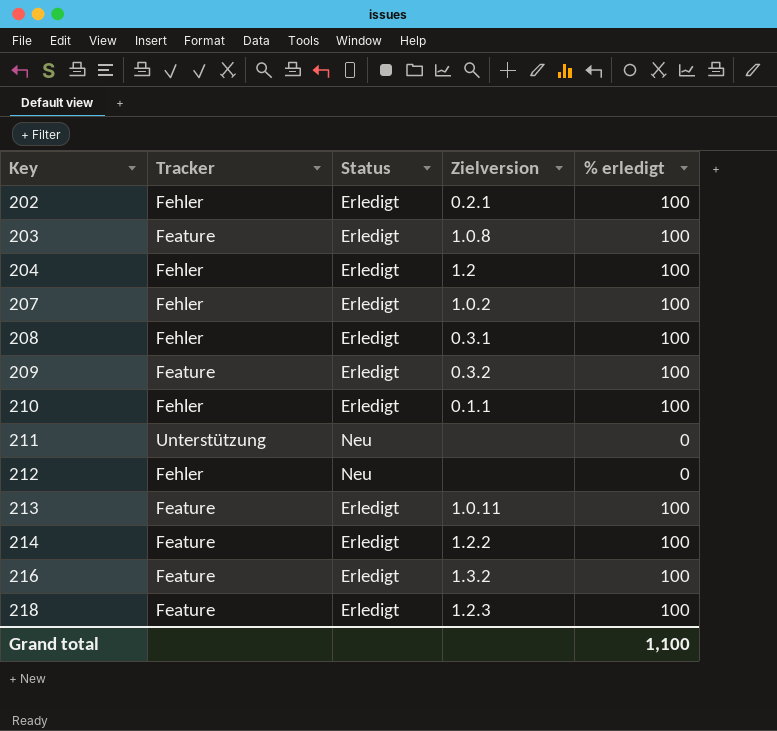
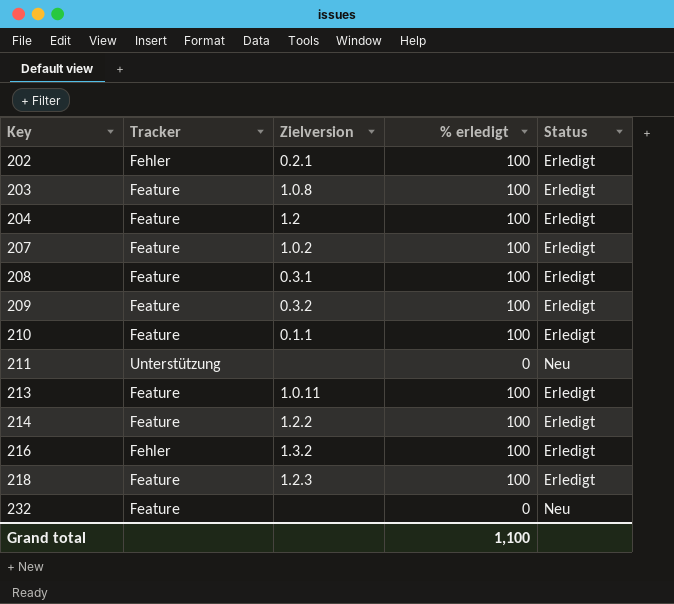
column Status | position: 3 -> 5
row 212: Fehler | Neu | none | 0 -> none
204 | Tracker: Fehler -> Feature
207 | Tracker: Fehler -> Feature
208 | Tracker: Fehler -> Feature
210 | Tracker: Fehler -> Feature
216 | Tracker: Feature -> Fehler
row 232: none -> Feature | none | 0 | Neu

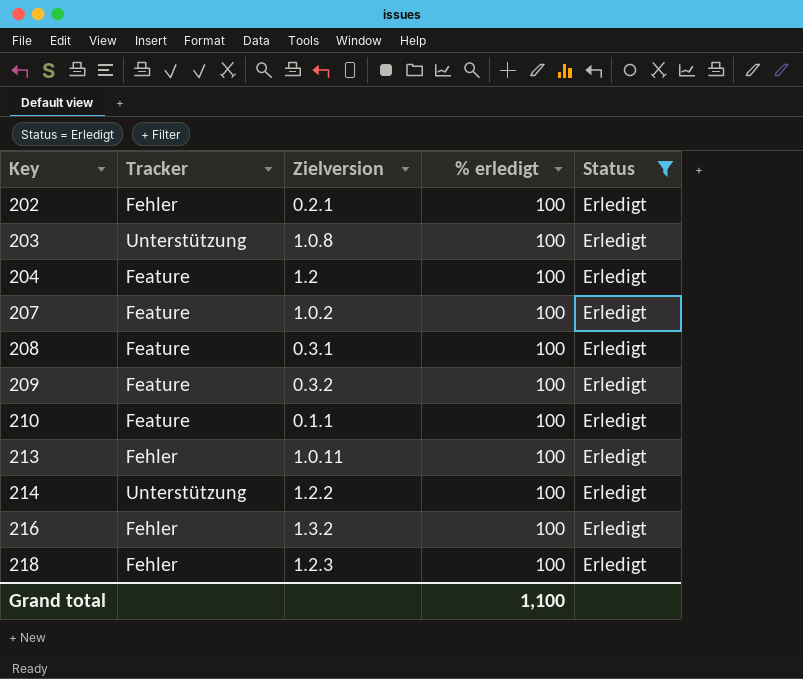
filter: none -> Status = Erledigt
203 | Tracker: Feature -> Unterstützung
213 | Tracker: Feature -> Fehler
214 | Tracker: Feature -> Unterstützung
218 | Tracker: Feature -> Fehler

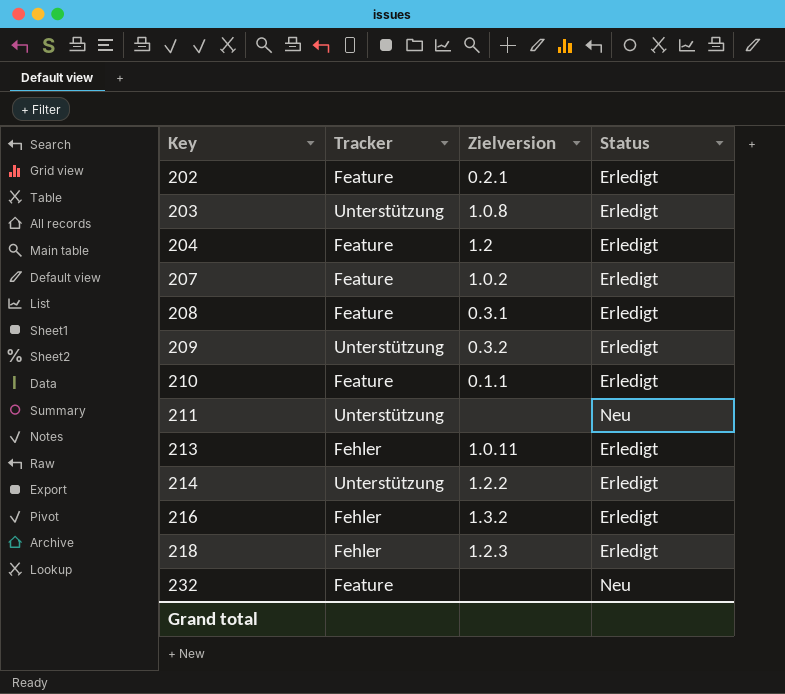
filter: Status = Erledigt -> none
column % erledigt | position: 4 -> none
202 | Tracker: Fehler -> Feature
209 | Tracker: Feature -> Unterstützung

